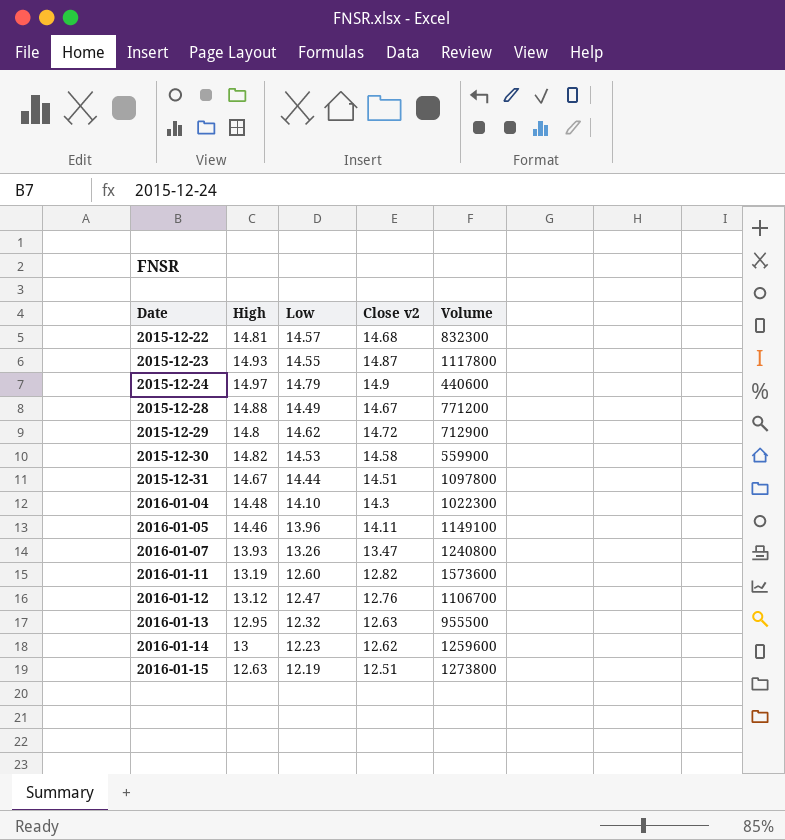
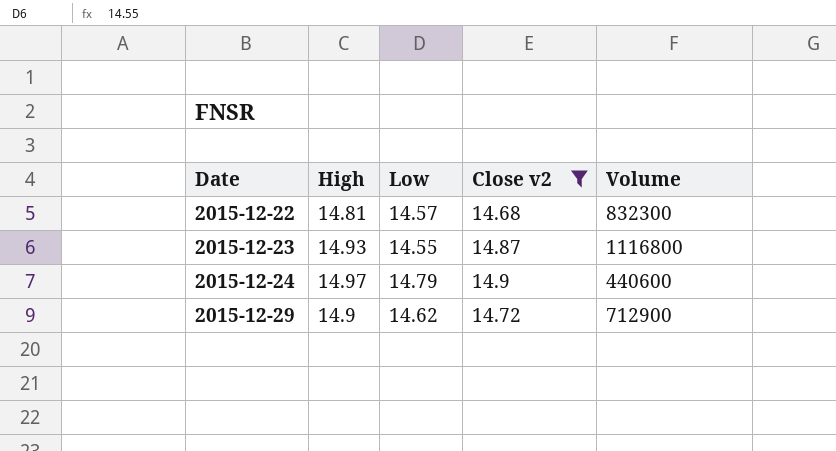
filter: none -> Close v2 >= 14.68
2015-12-23 | Volume: 1117800 -> 1116800
2015-12-29 | High: 14.8 -> 14.9

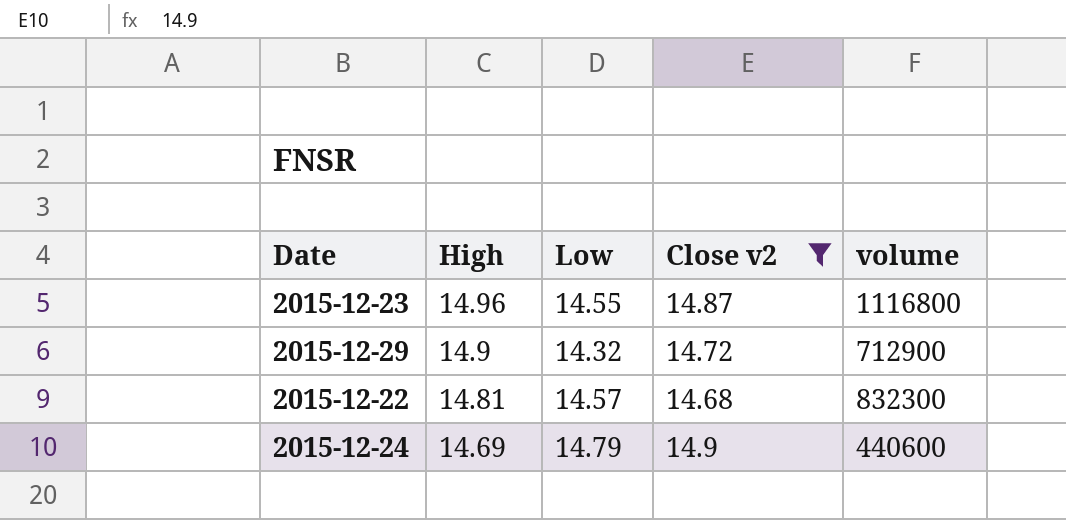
row order: Date ascending -> High descending
column name: Volume -> volume
2015-12-23 | High: 14.93 -> 14.96
2015-12-29 | Low: 14.62 -> 14.32
2015-12-24 | High: 14.97 -> 14.69

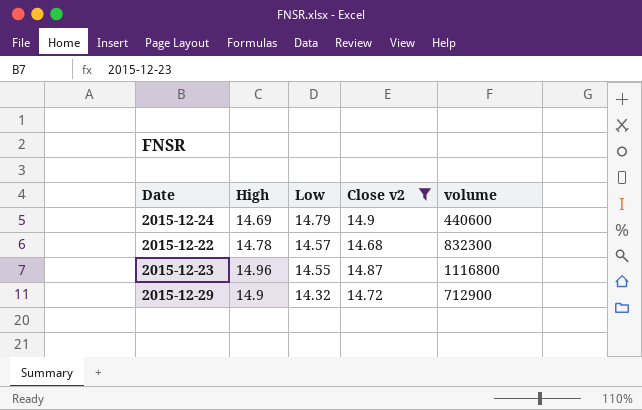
row order: High descending -> Low descending
2015-12-22 | High: 14.81 -> 14.78

